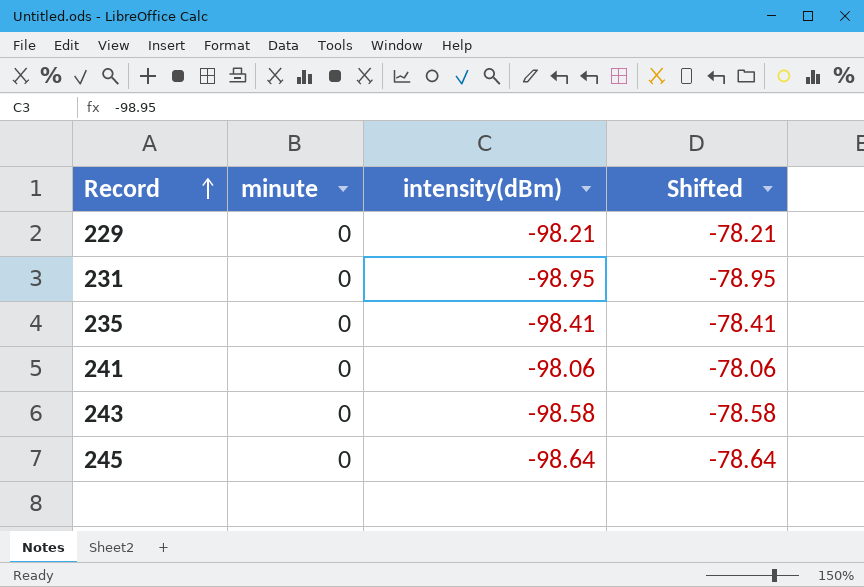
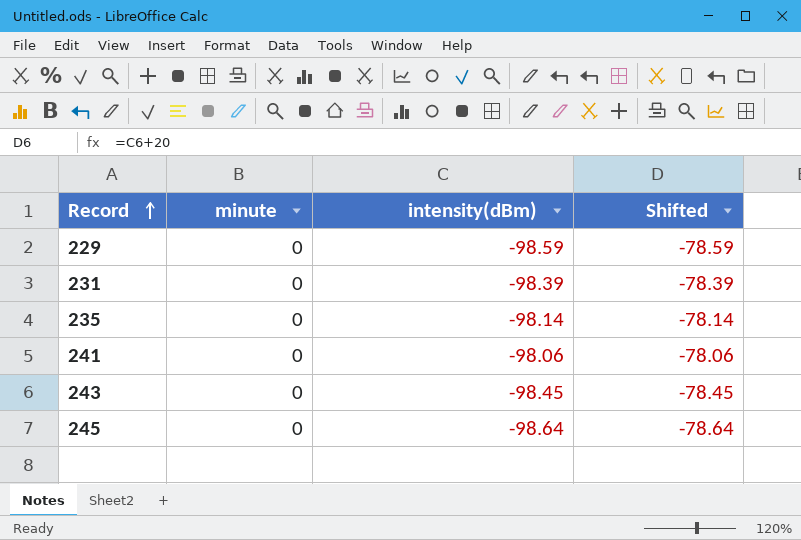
229 | intensity(dBm): -98.21 -> -98.59
229 | Shifted: -78.21 -> -78.59
231 | intensity(dBm): -98.95 -> -98.39
231 | Shifted: -78.95 -> -78.39
235 | intensity(dBm): -98.41 -> -98.14
235 | Shifted: -78.41 -> -78.14
243 | intensity(dBm): -98.58 -> -98.45
243 | Shifted: -78.58 -> -78.45

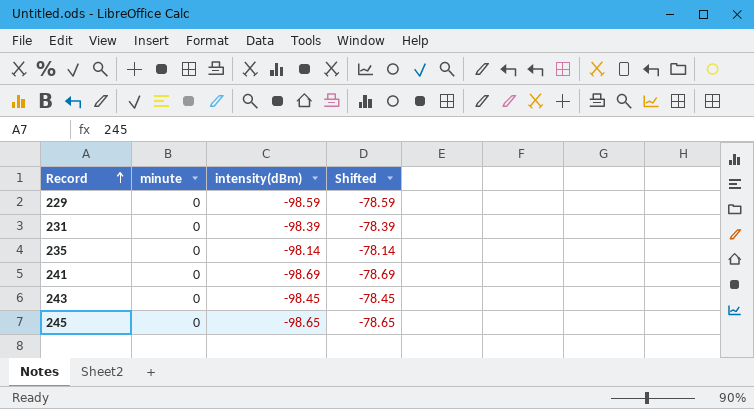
241 | intensity(dBm): -98.06 -> -98.69
241 | Shifted: -78.06 -> -78.69
245 | intensity(dBm): -98.64 -> -98.65
245 | Shifted: -78.64 -> -78.65

